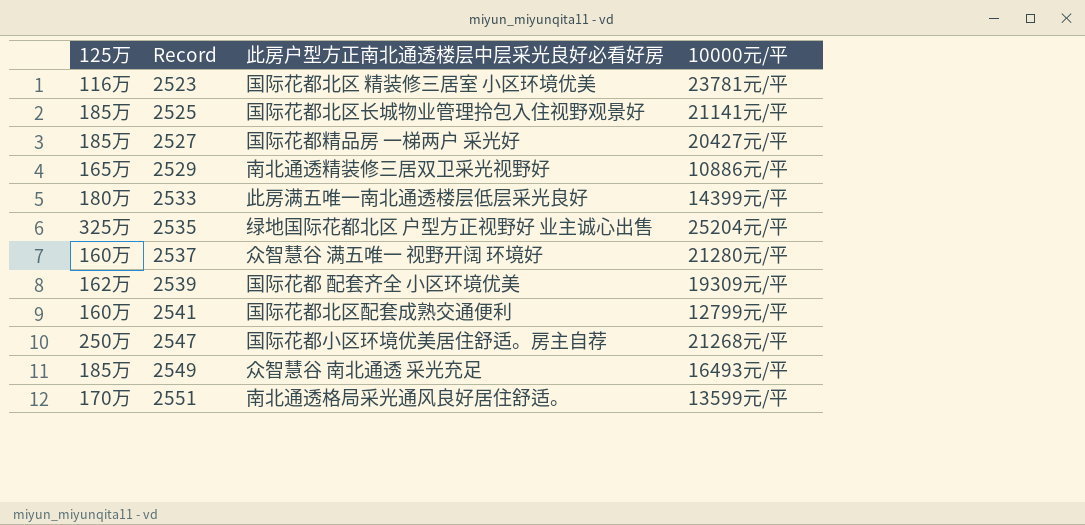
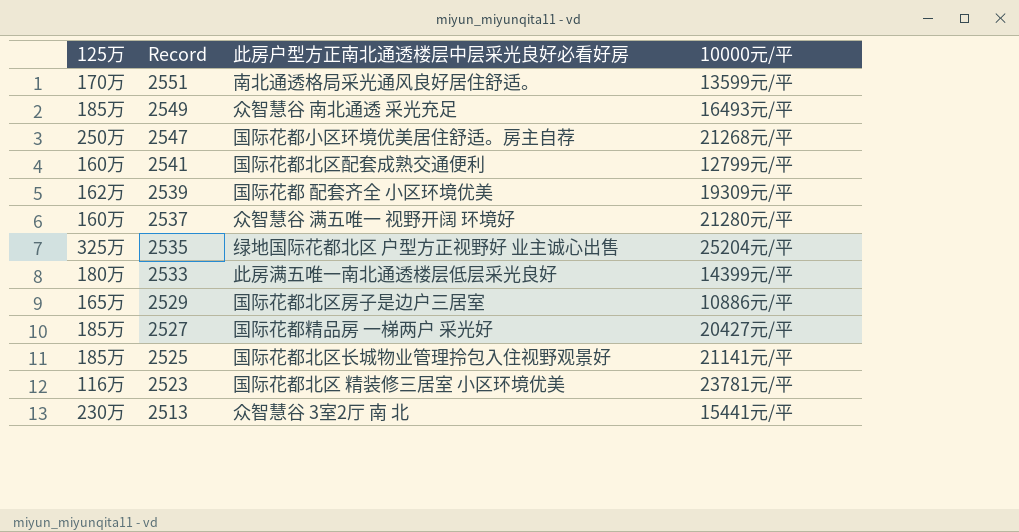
row order: Record ascending -> Record descending
2529 | 此房户型方正南北通透楼层中层采光良好必看好房: 南北通透精装修三居双卫采光视野好 -> 国际花都北区房子是边户三居室
row 2513: none -> 230万 | 众智慧谷 3室2厅 南 北 | 15441元/平

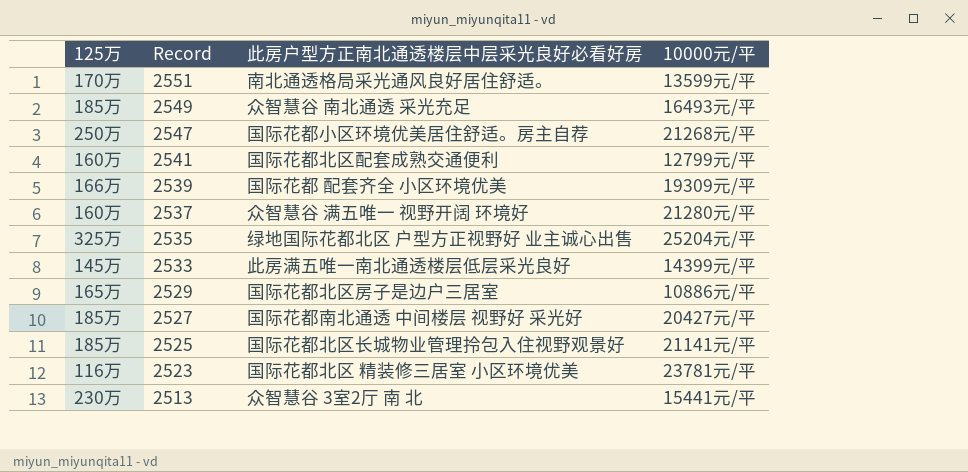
2539 | 125万: 162万 -> 166万
2533 | 125万: 180万 -> 145万
2527 | 此房户型方正南北通透楼层中层采光良好必看好房: 国际花都精品房 一梯两户 采光好 -> 国际花都南北通透 中间楼层 视野好 采光好

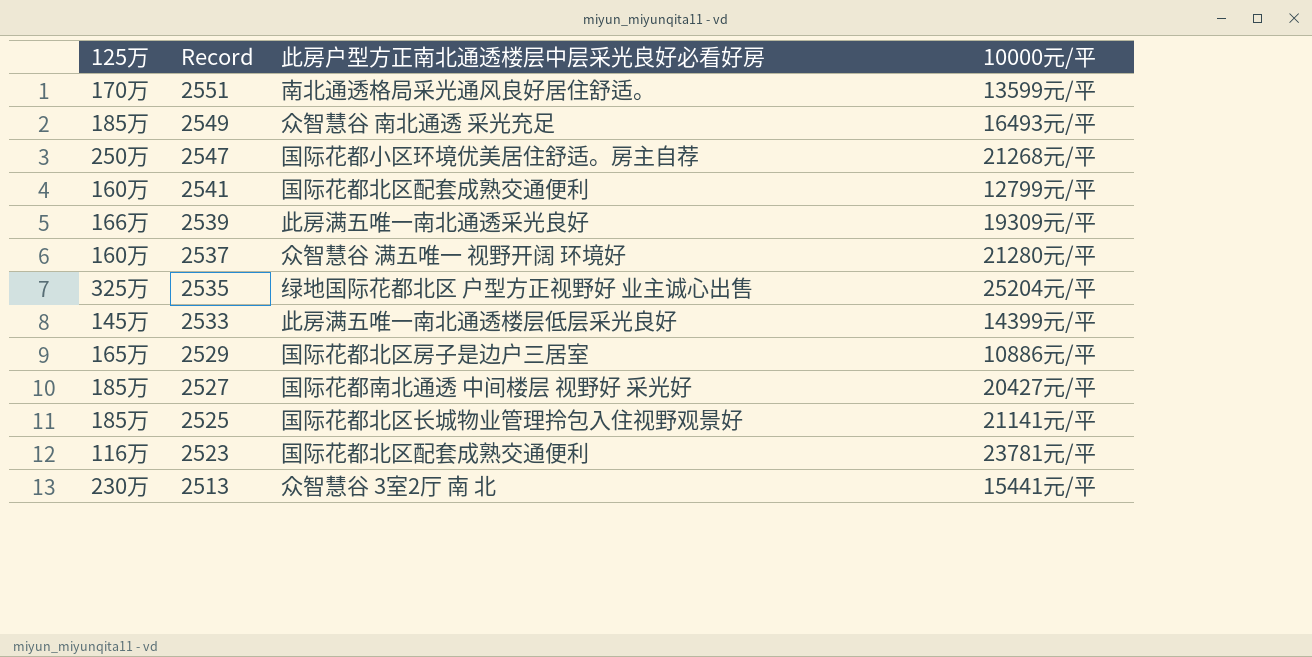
2539 | 此房户型方正南北通透楼层中层采光良好必看好房: 国际花都 配套齐全 小区环境优美 -> 此房满五唯一南北通透采光良好
2523 | 此房户型方正南北通透楼层中层采光良好必看好房: 国际花都北区 精装修三居室 小区环境优美 -> 国际花都北区配套成熟交通便利

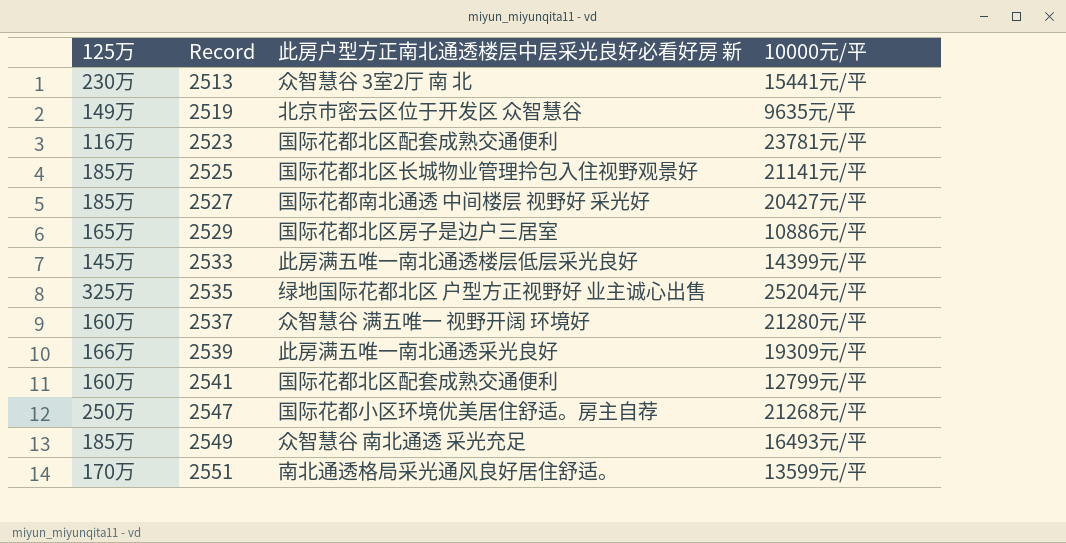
row order: Record descending -> Record ascending
column name: 此房户型方正南北通透楼层中层采光良好必看好房 -> 此房户型方正南北通透楼层中层采光良好必看好房 新
row 2519: none -> 149万 | 北京市密云区位于开发区 众智慧谷 | 9635元/平

